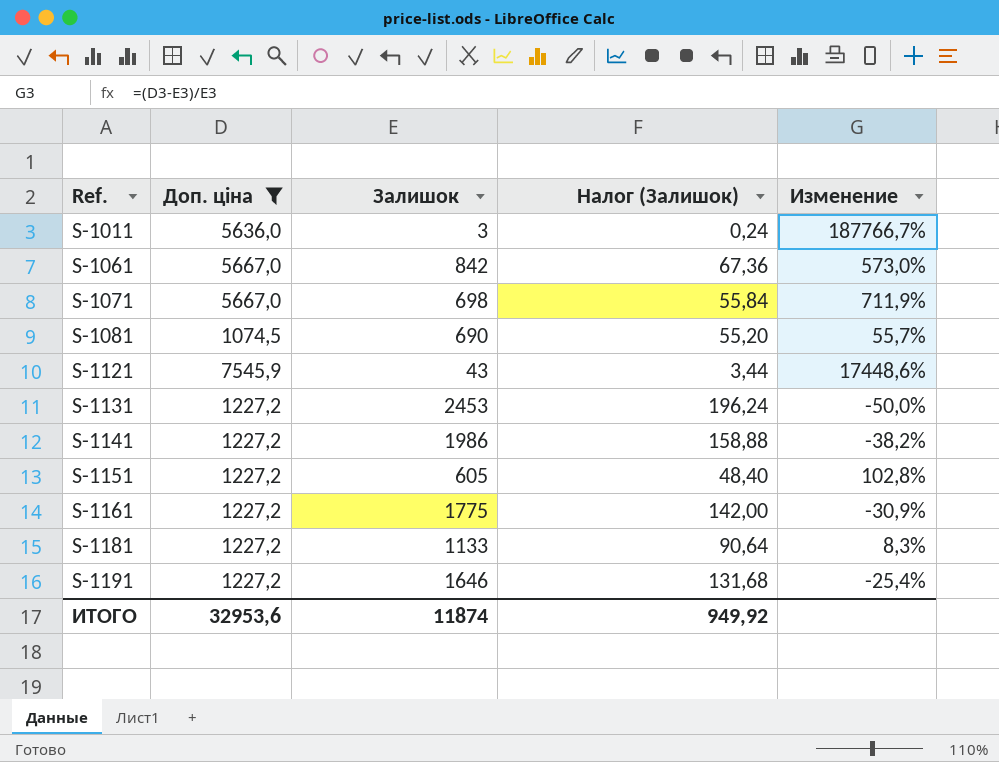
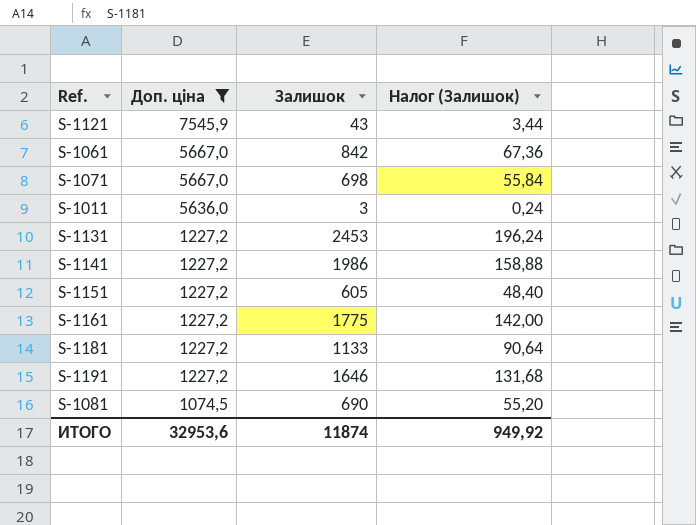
row order: Ref. ascending -> Доп. ціна descending
column Изменение | formula: ([Доп. ціна] - [Залишок]) / [Залишок] -> none

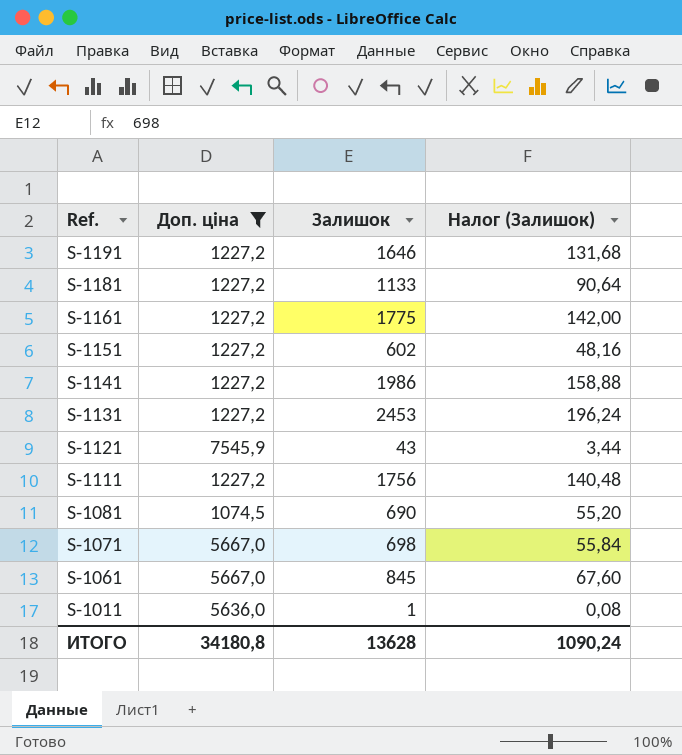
row order: Доп. ціна descending -> Ref. descending
S-1151 | Залишок: 605 -> 602
S-1151 | Налог (Залишок): 48,40 -> 48,16
row S-1111: none -> 1227,2 | 1756 | 140,48
S-1061 | Залишок: 842 -> 845
S-1061 | Налог (Залишок): 67,36 -> 67,60
S-1011 | Залишок: 3 -> 1
S-1011 | Налог (Залишок): 0,24 -> 0,08
ИТОГО | Доп. ціна: 32953,6 -> 34180,8
ИТОГО | Залишок: 11874 -> 13628
ИТОГО | Налог (Залишок): 949,92 -> 1090,24

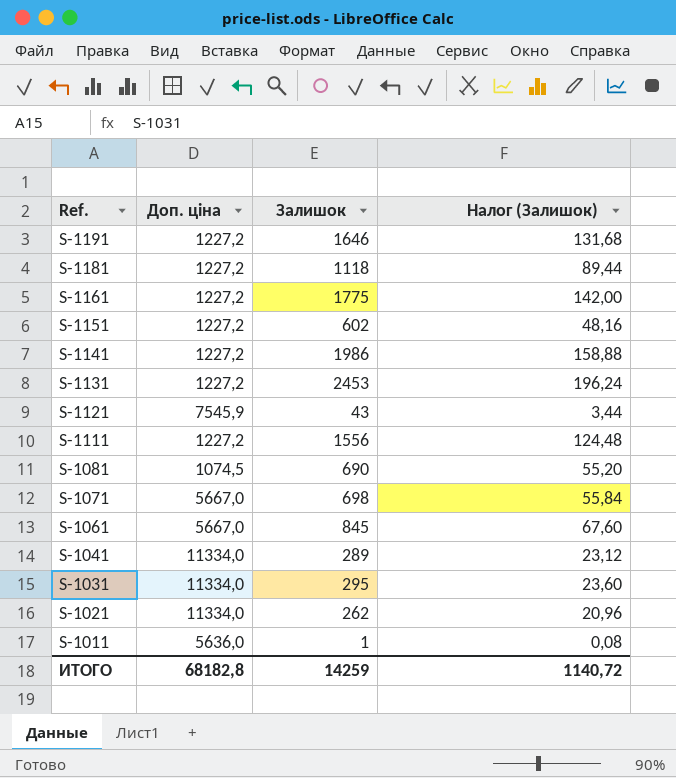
filter: Доп. ціна != 11334,0 -> none
S-1181 | Залишок: 1133 -> 1118
S-1181 | Налог (Залишок): 90,64 -> 89,44
S-1111 | Залишок: 1756 -> 1556
S-1111 | Налог (Залишок): 140,48 -> 124,48
ИТОГО | Доп. ціна: 34180,8 -> 68182,8
ИТОГО | Залишок: 13628 -> 14259
ИТОГО | Налог (Залишок): 1090,24 -> 1140,72

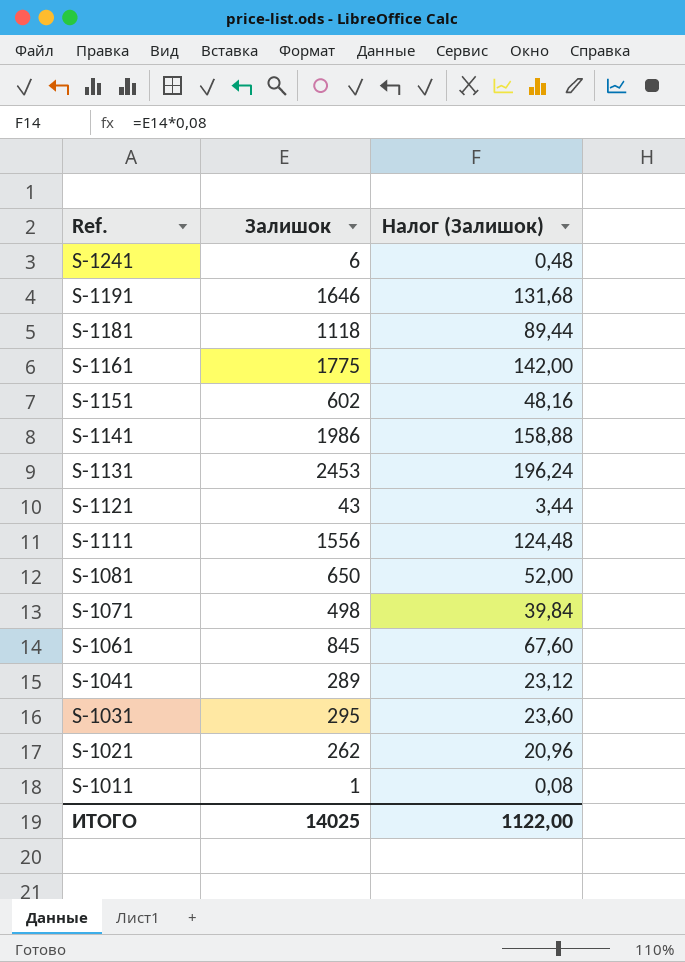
column Доп. ціна | position: 2 -> none
row S-1241: none -> 6 | 0,48
S-1081 | Залишок: 690 -> 650
S-1081 | Налог (Залишок): 55,20 -> 52,00
S-1071 | Залишок: 698 -> 498
S-1071 | Налог (Залишок): 55,84 -> 39,84
ИТОГО | Залишок: 14259 -> 14025
ИТОГО | Налог (Залишок): 1140,72 -> 1122,00

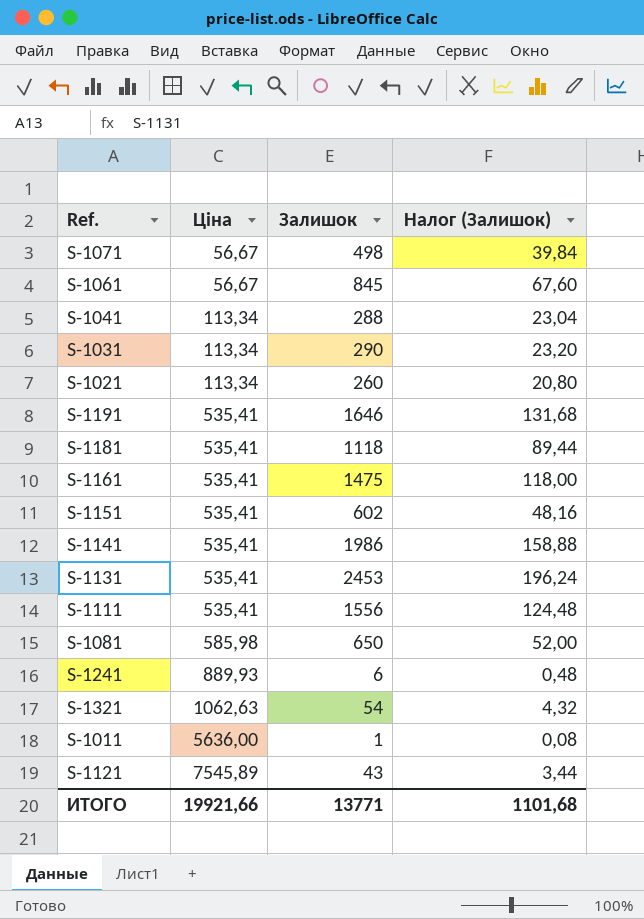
row order: Ref. descending -> Ціна ascending
column Ціна | position: none -> 2
S-1041 | Залишок: 289 -> 288
S-1041 | Налог (Залишок): 23,12 -> 23,04
S-1031 | Залишок: 295 -> 290
S-1031 | Налог (Залишок): 23,60 -> 23,20
S-1021 | Залишок: 262 -> 260
S-1021 | Налог (Залишок): 20,96 -> 20,80
S-1161 | Залишок: 1775 -> 1475
S-1161 | Налог (Залишок): 142,00 -> 118,00
row S-1321: none -> 1062,63 | 54 | 4,32
ИТОГО | Залишок: 14025 -> 13771
ИТОГО | Налог (Залишок): 1122,00 -> 1101,68

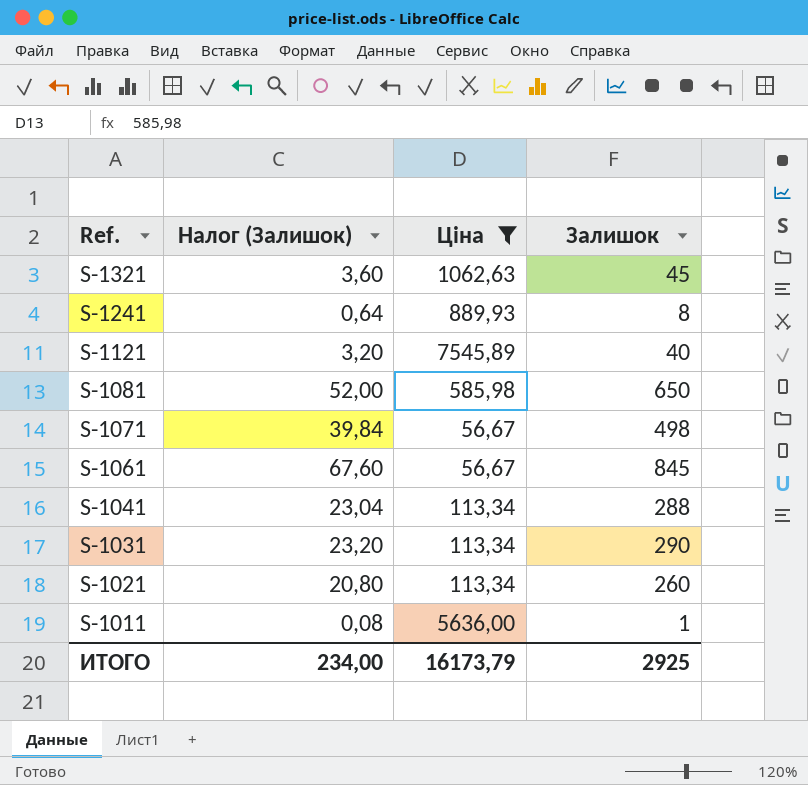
filter: none -> Ціна != 535,41
row order: Ціна ascending -> Ref. descending
column Налог (Залишок) | position: 4 -> 2
S-1321 | Налог (Залишок): 4,32 -> 3,60
S-1321 | Залишок: 54 -> 45
S-1241 | Налог (Залишок): 0,48 -> 0,64
S-1241 | Залишок: 6 -> 8
S-1121 | Налог (Залишок): 3,44 -> 3,20
S-1121 | Залишок: 43 -> 40
ИТОГО | Налог (Залишок): 1101,68 -> 234,00
ИТОГО | Ціна: 19921,66 -> 16173,79
ИТОГО | Залишок: 13771 -> 2925

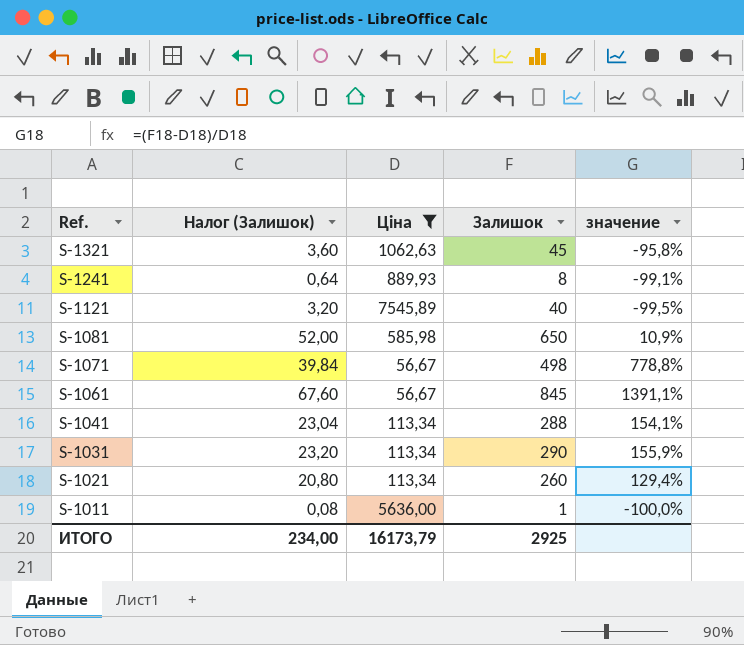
column значение | formula: none -> ([Залишок] - [Ціна]) / [Ціна]

